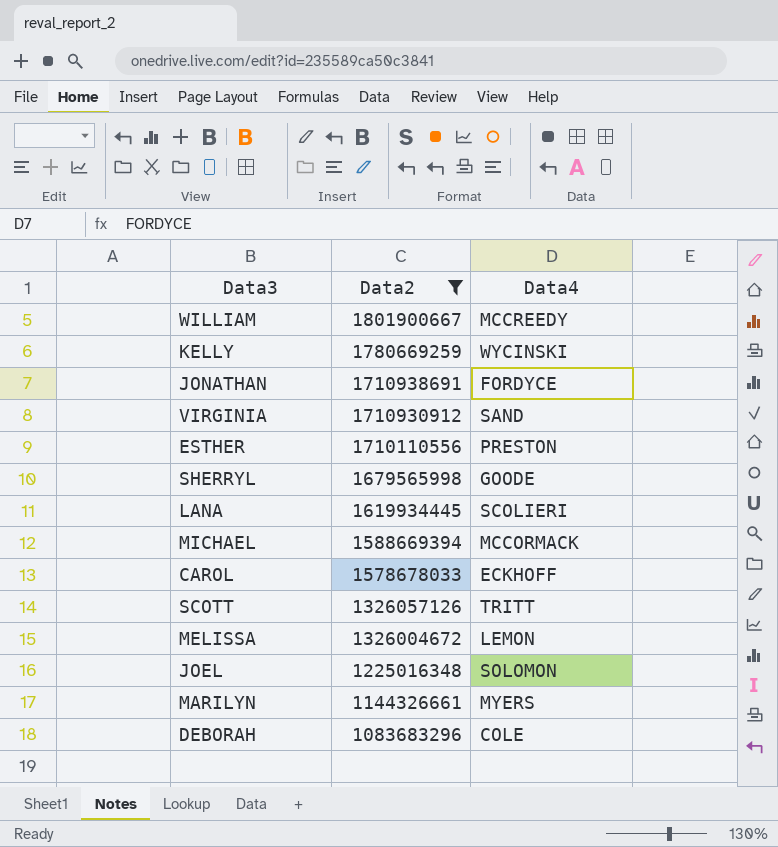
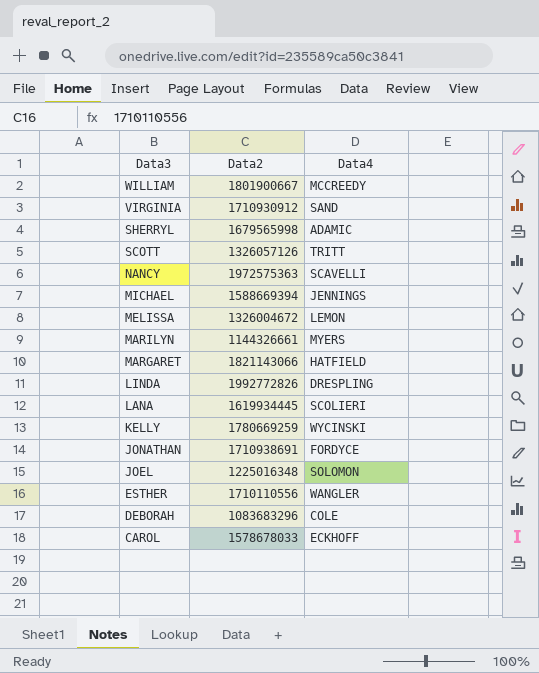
filter: Data2 <= 1801900667 -> none
row order: Data2 descending -> Data3 descending
SHERRYL | Data4: GOODE -> ADAMIC
MICHAEL | Data4: MCCORMACK -> JENNINGS
ESTHER | Data4: PRESTON -> WANGLER

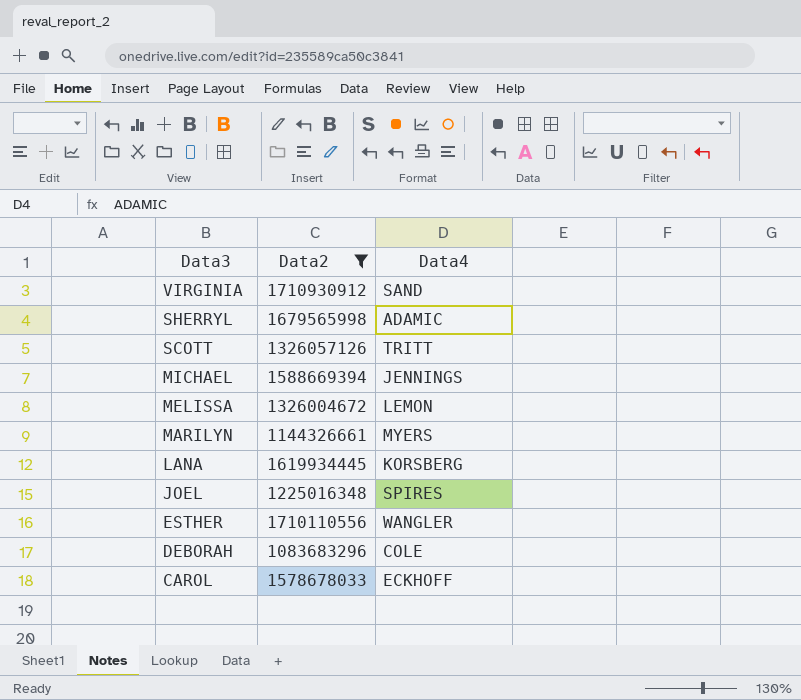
filter: none -> Data2 <= 1710930912
LANA | Data4: SCOLIERI -> KORSBERG
JOEL | Data4: SOLOMON -> SPIRES

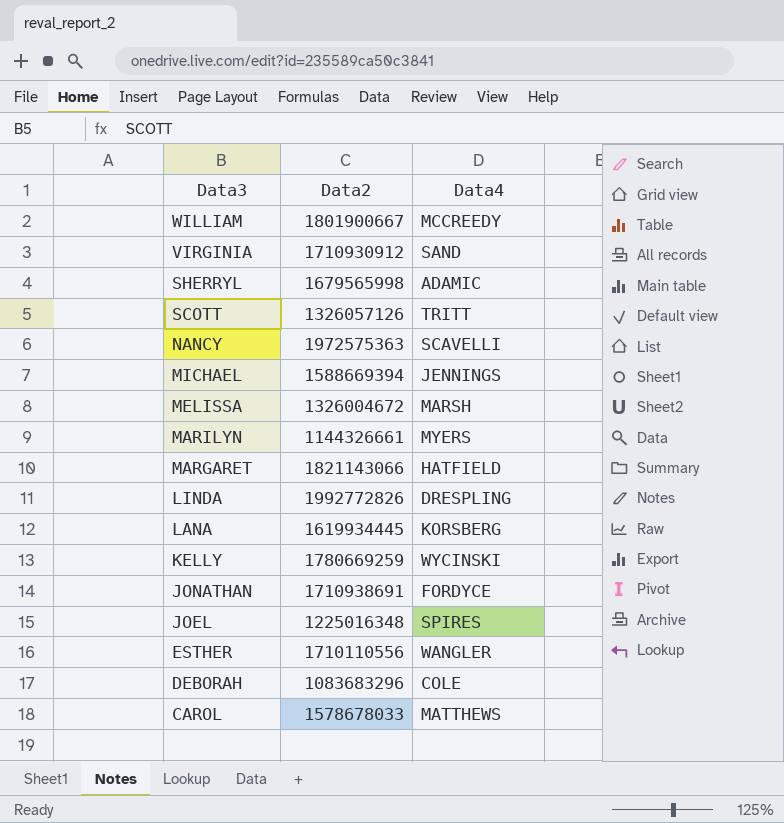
filter: Data2 <= 1710930912 -> none
MELISSA | Data4: LEMON -> MARSH
CAROL | Data4: ECKHOFF -> MATTHEWS

